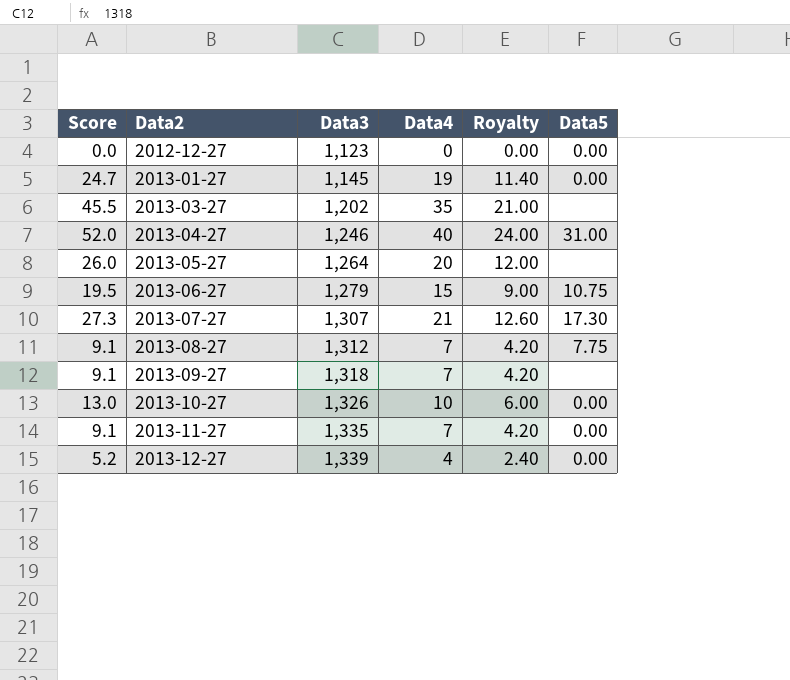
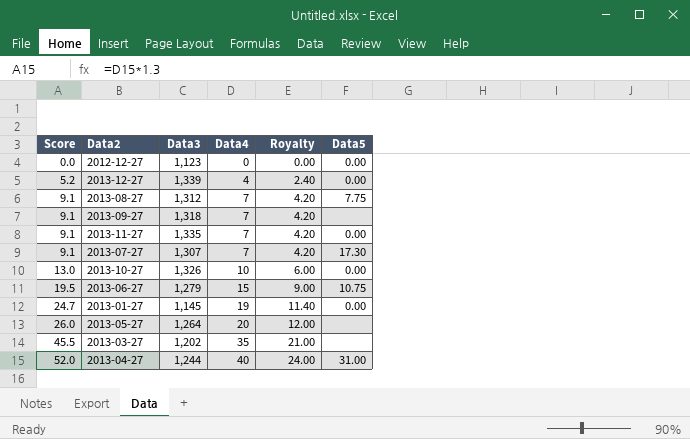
row order: Data2 ascending -> Score ascending
2013-07-27 | Score: 27.3 -> 9.1
2013-07-27 | Data4: 21 -> 7
2013-07-27 | Royalty: 12.60 -> 4.20
2013-04-27 | Data3: 1,246 -> 1,244

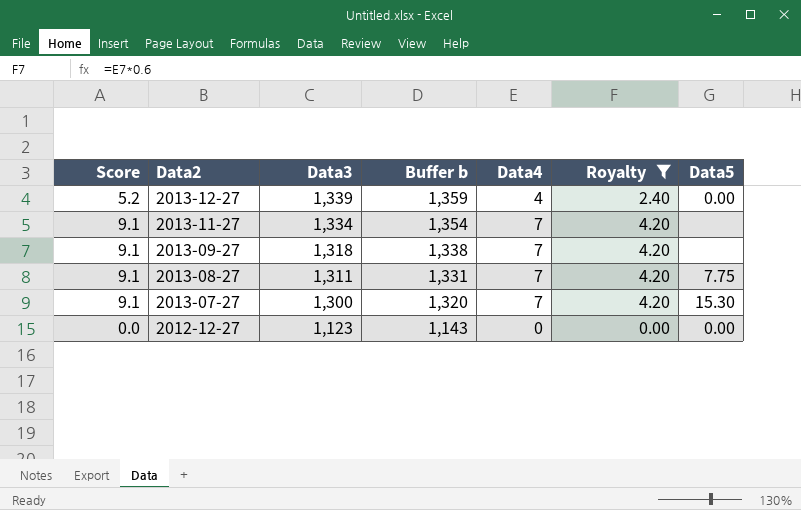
filter: none -> Royalty <= 4.20
row order: Score ascending -> Data2 descending
column Buffer b | formula: none -> [Data3] + 20
2013-11-27 | Data3: 1,335 -> 1,334
2013-11-27 | Data5: 0.00 -> none
2013-08-27 | Data3: 1,312 -> 1,311
2013-07-27 | Data3: 1,307 -> 1,300
2013-07-27 | Data5: 17.30 -> 15.30

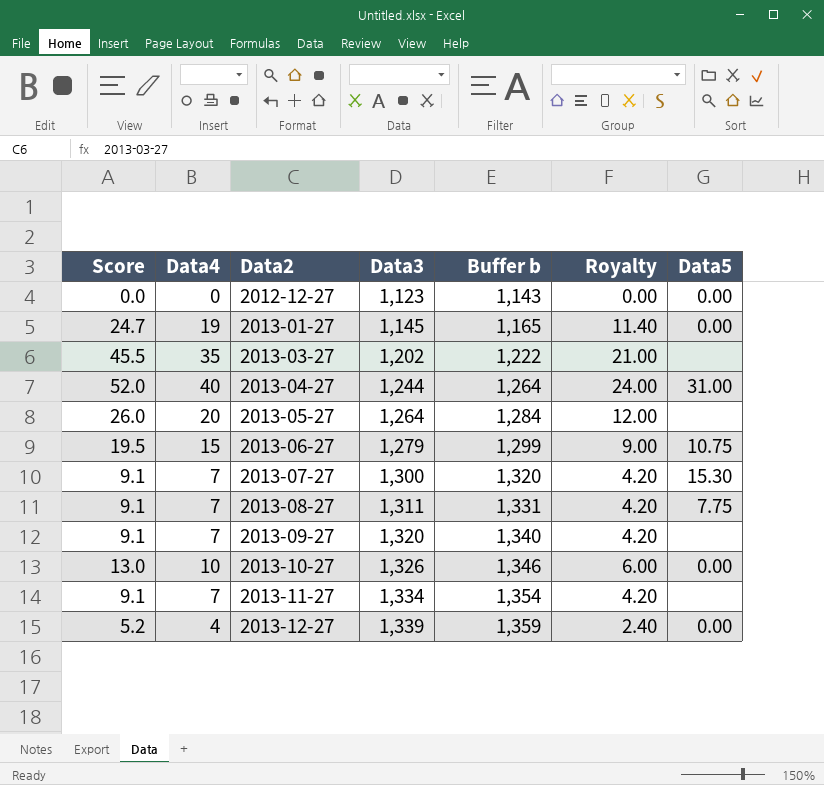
filter: Royalty <= 4.20 -> none
row order: Data2 descending -> Data2 ascending
column Data4 | position: 5 -> 2
2013-09-27 | Data3: 1,318 -> 1,320
2013-09-27 | Buffer b: 1,338 -> 1,340

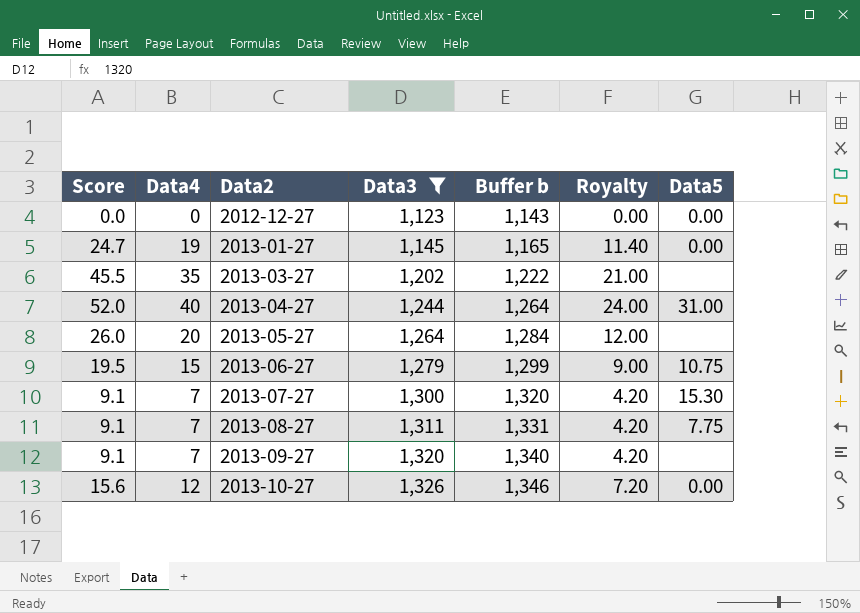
filter: none -> Data3 <= 1,326
2013-10-27 | Score: 13.0 -> 15.6
2013-10-27 | Data4: 10 -> 12
2013-10-27 | Royalty: 6.00 -> 7.20

